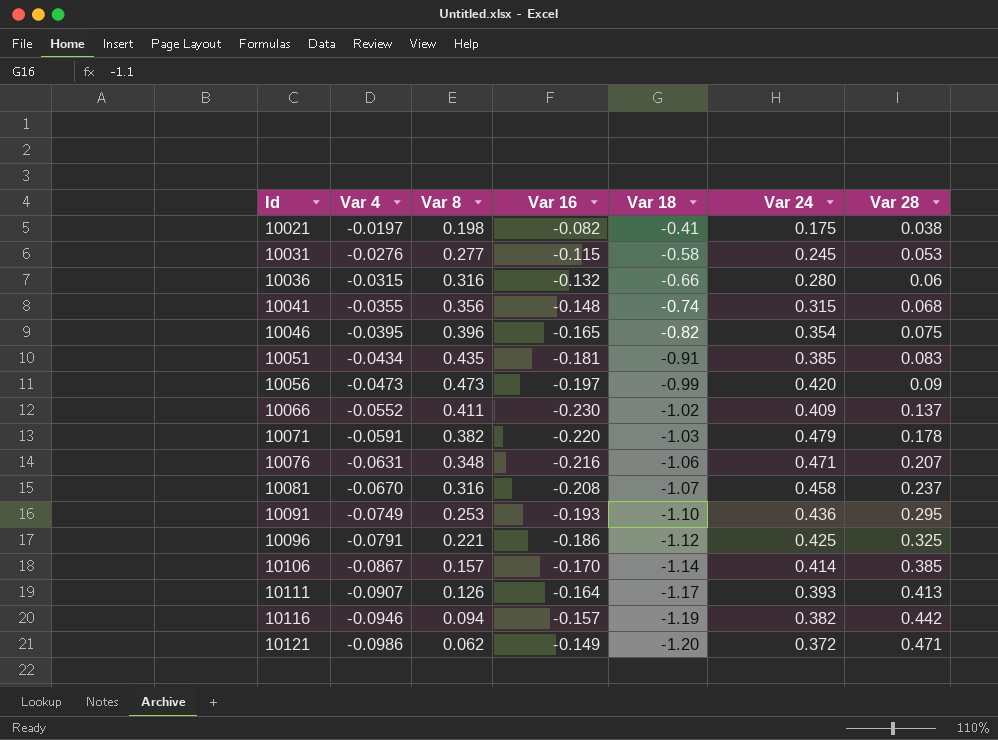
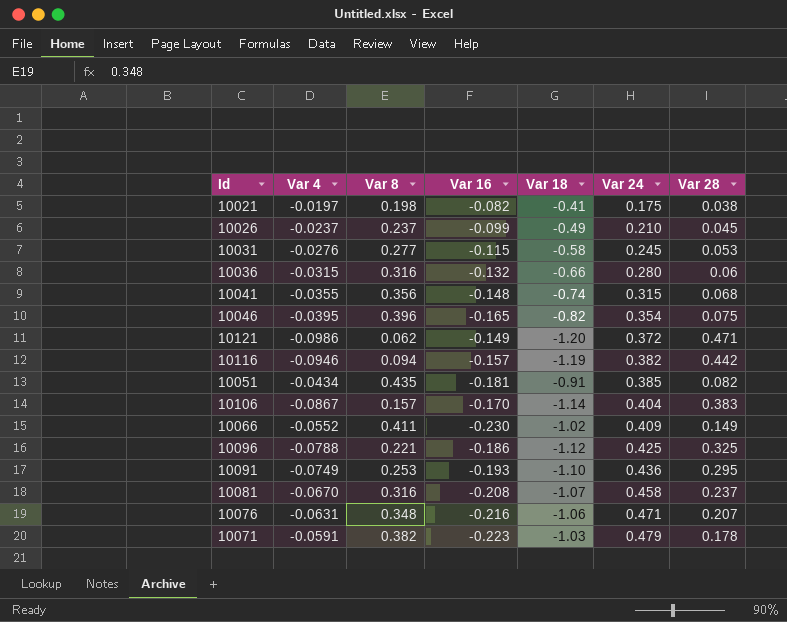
row order: Id ascending -> Var 24 ascending
row 10056: -0.0473 | 0.473 | -0.197 | -0.99 | 0.420 | 0.09 -> none
row 10111: -0.0907 | 0.126 | -0.164 | -1.17 | 0.393 | 0.413 -> none
row 10026: none -> -0.0237 | 0.237 | -0.099 | -0.49 | 0.210 | 0.045
10051 | Var 28: 0.083 -> 0.082
10106 | Var 24: 0.414 -> 0.404
10106 | Var 28: 0.385 -> 0.383
10066 | Var 28: 0.137 -> 0.149
10096 | Var 4: -0.0791 -> -0.0788
10071 | Var 16: -0.220 -> -0.223

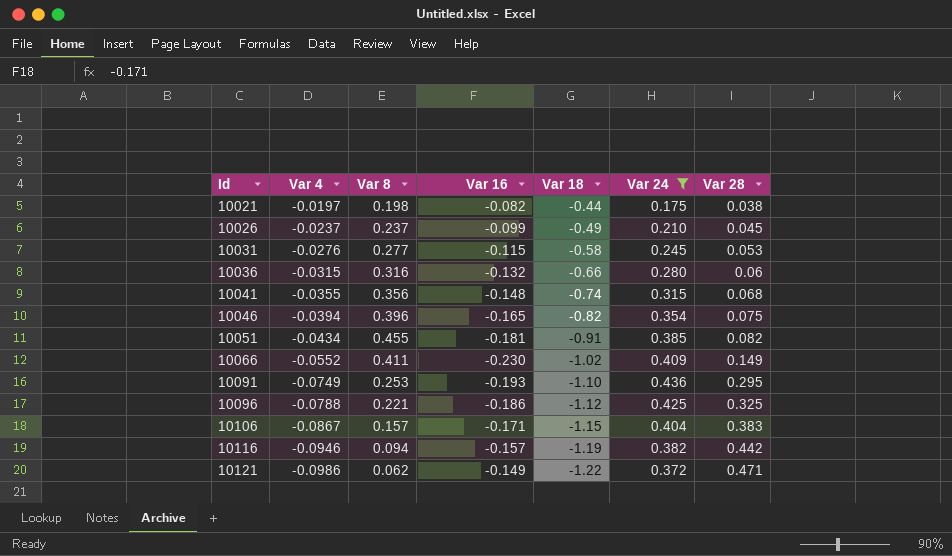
filter: none -> Var 24 <= 0.436
row order: Var 24 ascending -> Id ascending
10021 | Var 18: -0.41 -> -0.44
10046 | Var 4: -0.0395 -> -0.0394
10051 | Var 8: 0.435 -> 0.455
10106 | Var 16: -0.170 -> -0.171
10106 | Var 18: -1.14 -> -1.15
10121 | Var 18: -1.20 -> -1.22

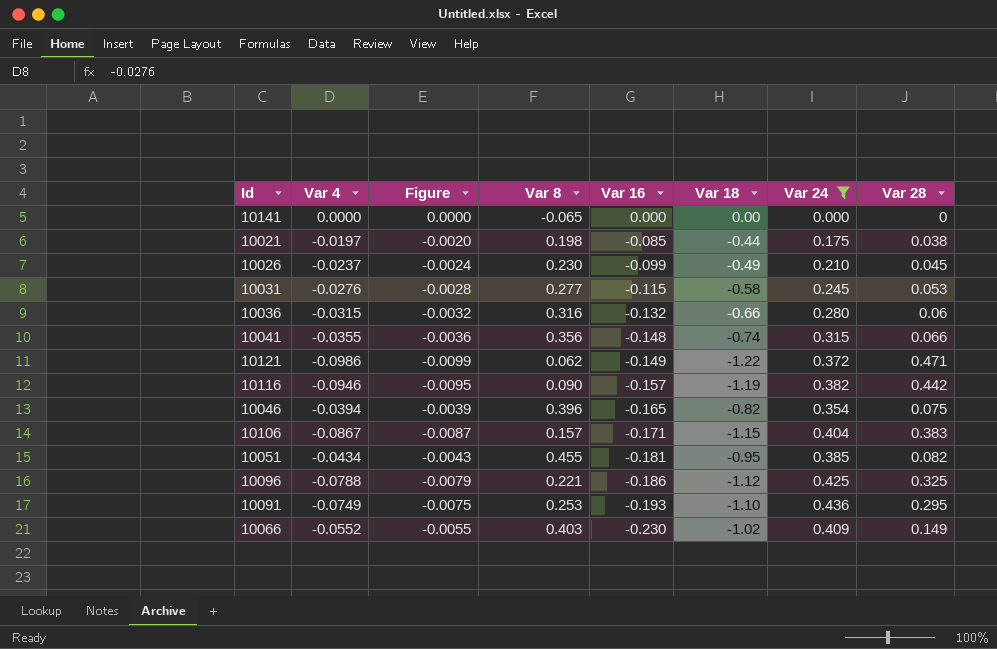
row order: Id ascending -> Var 16 descending
column Figure | formula: none -> [Var 4] * 0.1
row 10141: none -> 0.0000 | 0.0000 | -0.065 | 0.000 | 0.00 | 0.000 | 0
10021 | Var 16: -0.082 -> -0.085
10026 | Var 8: 0.237 -> 0.230
10041 | Var 28: 0.068 -> 0.066
10116 | Var 8: 0.094 -> 0.090
10051 | Var 18: -0.91 -> -0.95
10066 | Var 8: 0.411 -> 0.403

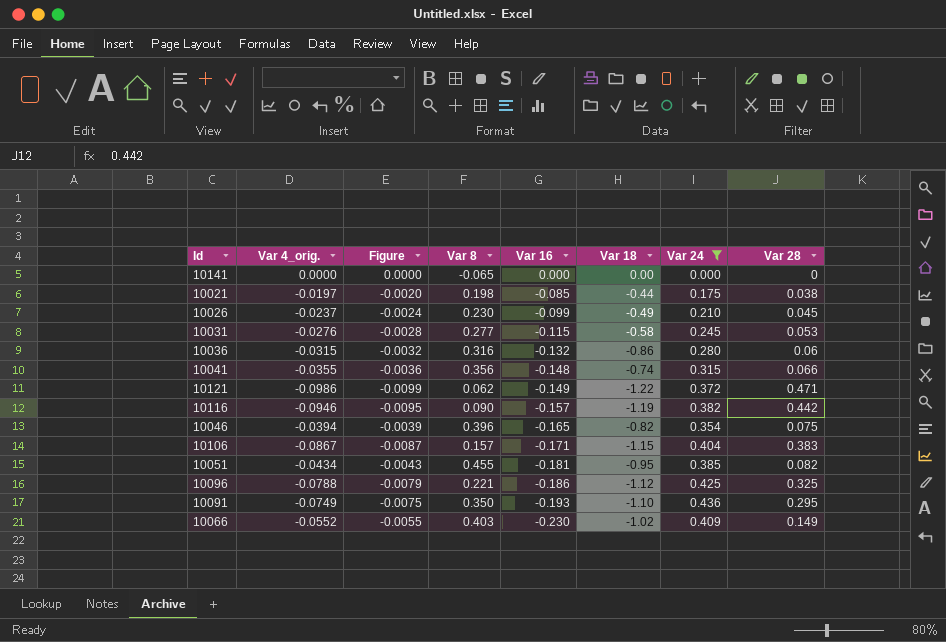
column name: Var 4 -> Var 4_orig.
10036 | Var 18: -0.66 -> -0.86
10091 | Var 8: 0.253 -> 0.350

